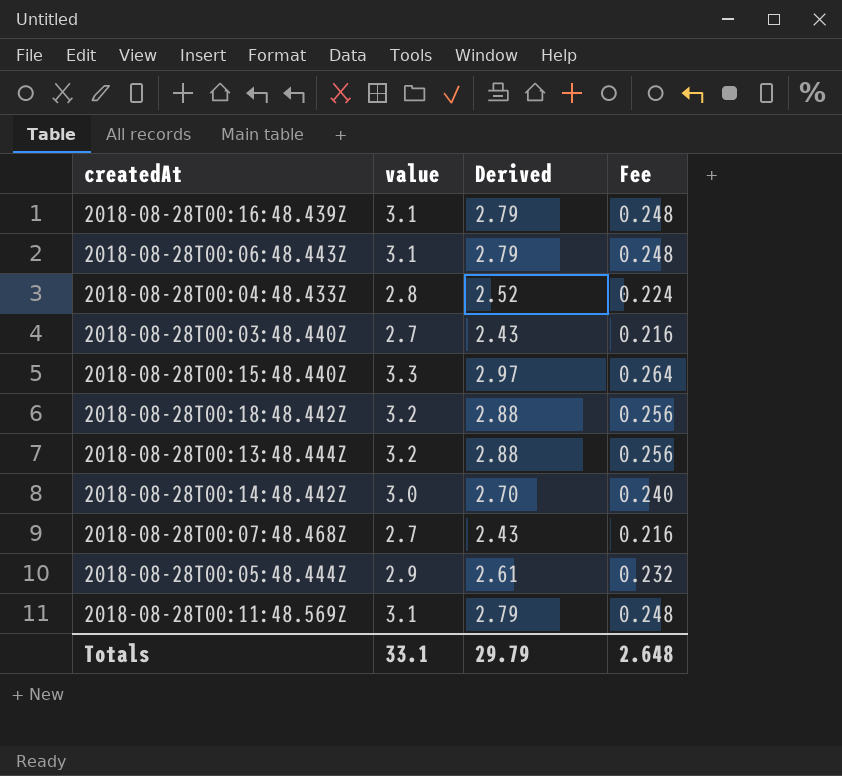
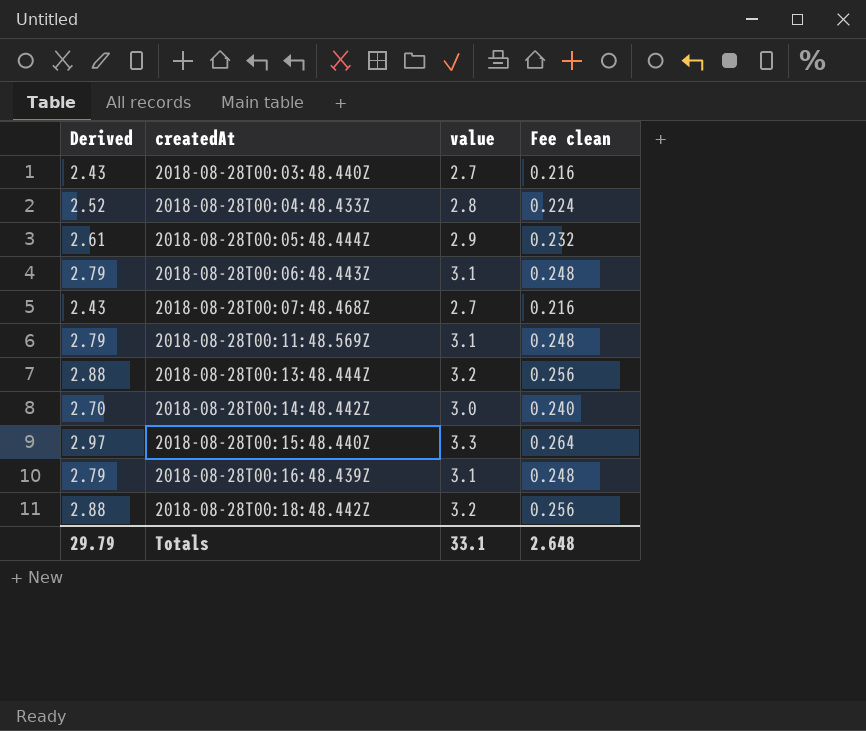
row order: none -> createdAt ascending
column Derived | position: 3 -> 1
column name: Fee -> Fee clean

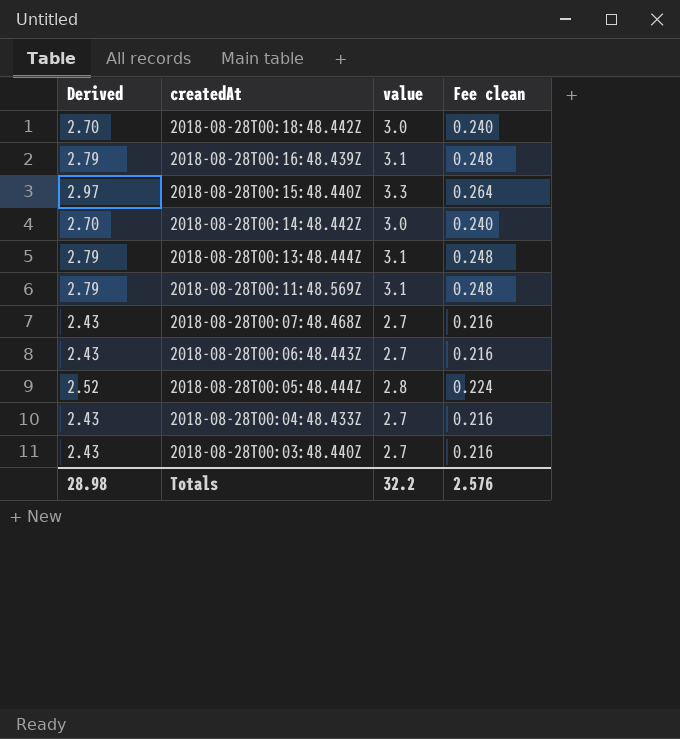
row order: createdAt ascending -> createdAt descending
2018-08-28T00:18:48.442Z | Derived: 2.88 -> 2.70
2018-08-28T00:18:48.442Z | value: 3.2 -> 3.0
2018-08-28T00:18:48.442Z | Fee clean: 0.256 -> 0.240
2018-08-28T00:13:48.444Z | Derived: 2.88 -> 2.79
2018-08-28T00:13:48.444Z | value: 3.2 -> 3.1
2018-08-28T00:13:48.444Z | Fee clean: 0.256 -> 0.248
2018-08-28T00:06:48.443Z | Derived: 2.79 -> 2.43
2018-08-28T00:06:48.443Z | value: 3.1 -> 2.7
2018-08-28T00:06:48.443Z | Fee clean: 0.248 -> 0.216
2018-08-28T00:05:48.444Z | Derived: 2.61 -> 2.52
2018-08-28T00:05:48.444Z | value: 2.9 -> 2.8
2018-08-28T00:05:48.444Z | Fee clean: 0.232 -> 0.224
2018-08-28T00:04:48.433Z | Derived: 2.52 -> 2.43
2018-08-28T00:04:48.433Z | value: 2.8 -> 2.7
2018-08-28T00:04:48.433Z | Fee clean: 0.224 -> 0.216
Totals | Derived: 29.79 -> 28.98
Totals | value: 33.1 -> 32.2
Totals | Fee clean: 2.648 -> 2.576

